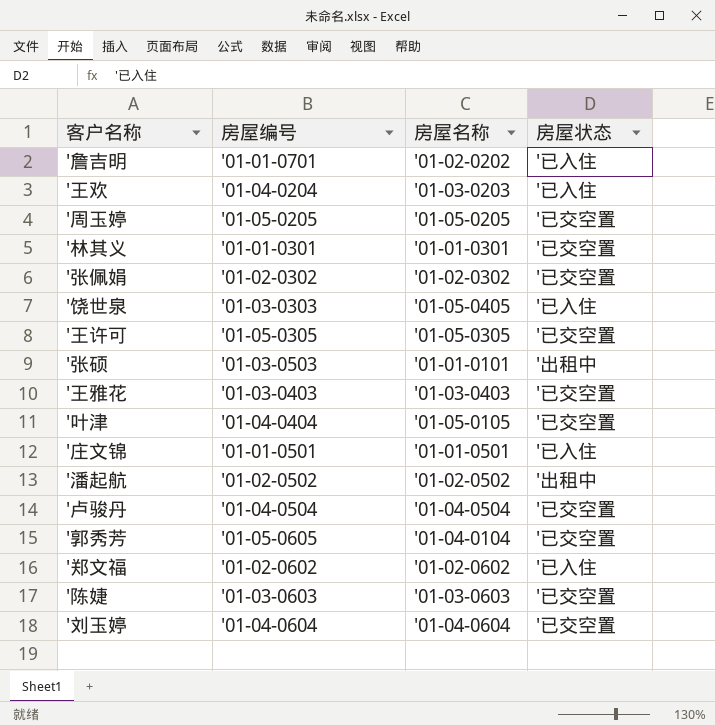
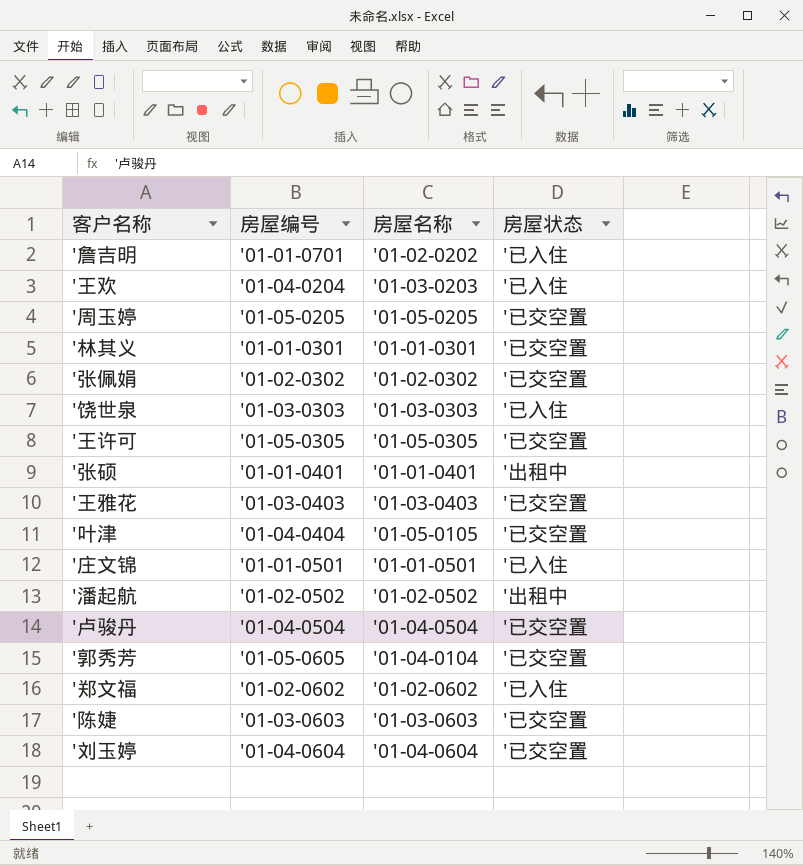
'饶世泉 | 房屋名称: '01-05-0405 -> '01-03-0303
'张硕 | 房屋编号: '01-03-0503 -> '01-01-0401
'张硕 | 房屋名称: '01-01-0101 -> '01-01-0401

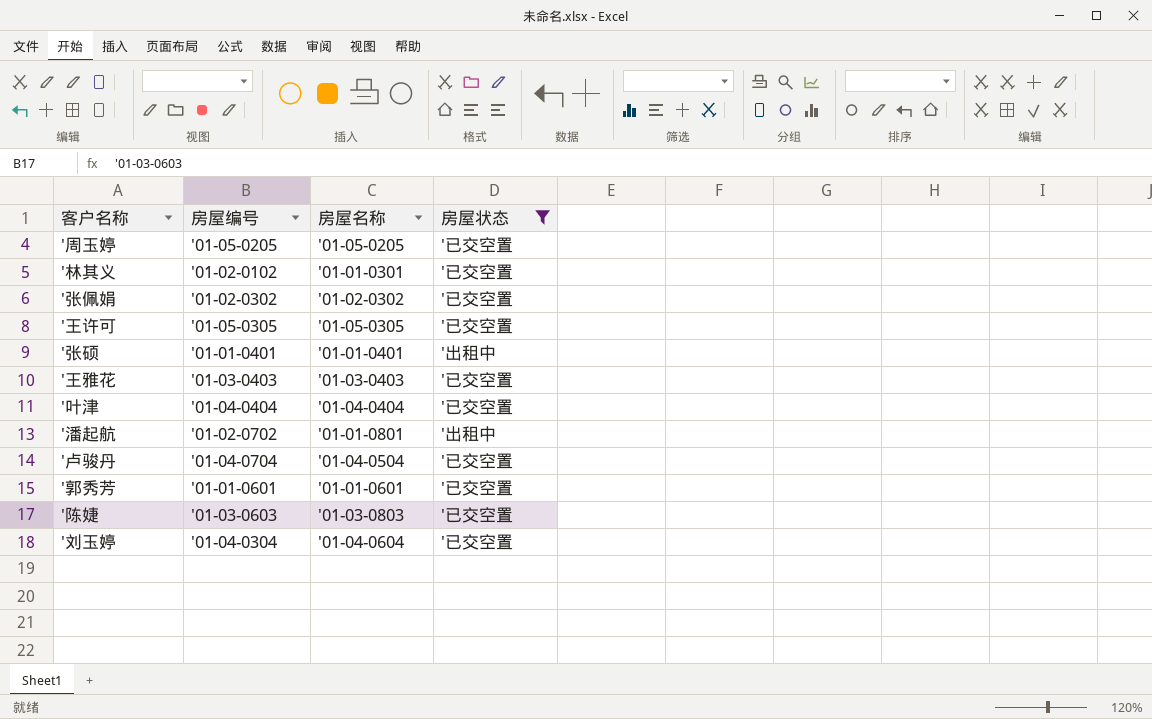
filter: none -> 房屋状态 != '已入住
'林其义 | 房屋编号: '01-01-0301 -> '01-02-0102
'叶津 | 房屋名称: '01-05-0105 -> '01-04-0404
'潘起航 | 房屋编号: '01-02-0502 -> '01-02-0702
'潘起航 | 房屋名称: '01-02-0502 -> '01-01-0801
'卢骏丹 | 房屋编号: '01-04-0504 -> '01-04-0704
'郭秀芳 | 房屋编号: '01-05-0605 -> '01-01-0601
'郭秀芳 | 房屋名称: '01-04-0104 -> '01-01-0601
'陈婕 | 房屋名称: '01-03-0603 -> '01-03-0803
'刘玉婷 | 房屋编号: '01-04-0604 -> '01-04-0304

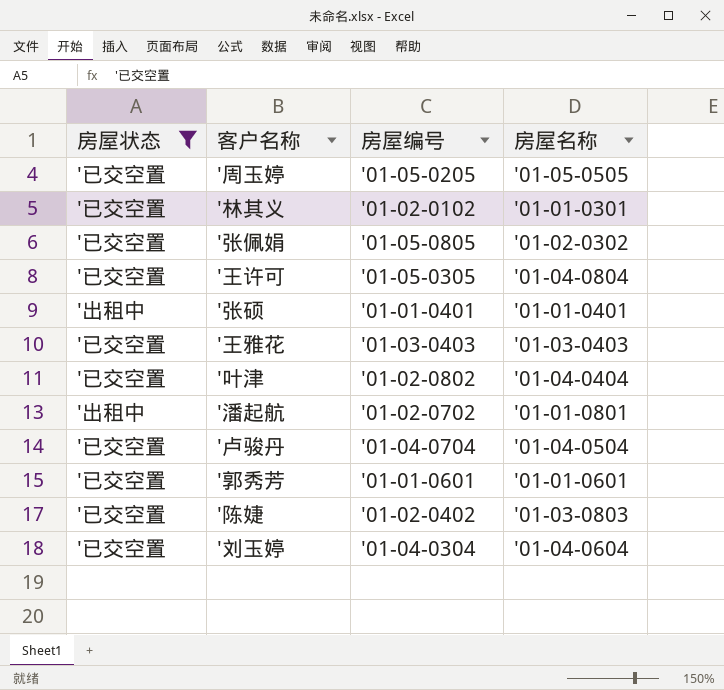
column 房屋状态 | position: 4 -> 1
'周玉婷 | 房屋名称: '01-05-0205 -> '01-05-0505
'张佩娟 | 房屋编号: '01-02-0302 -> '01-05-0805
'王许可 | 房屋名称: '01-05-0305 -> '01-04-0804
'叶津 | 房屋编号: '01-04-0404 -> '01-02-0802
'陈婕 | 房屋编号: '01-03-0603 -> '01-02-0402

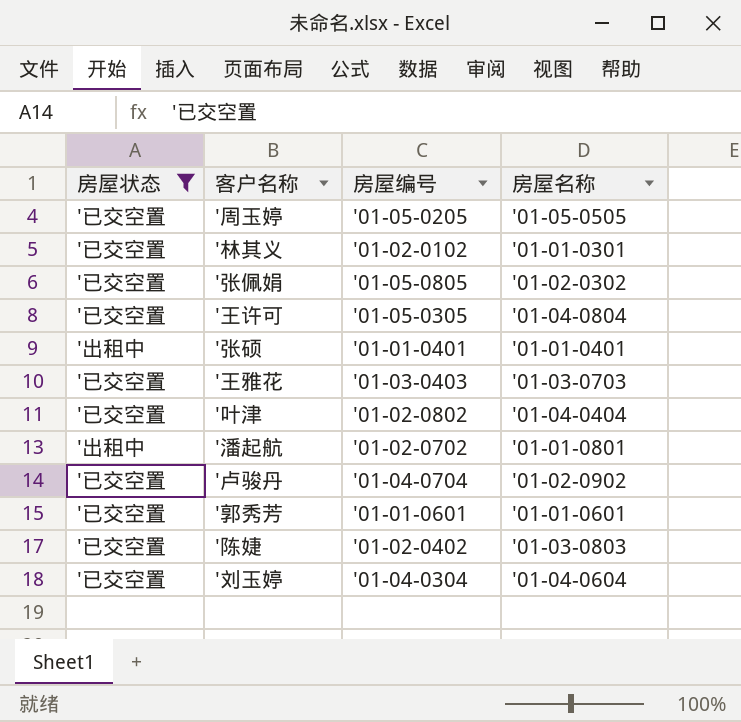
'王雅花 | 房屋名称: '01-03-0403 -> '01-03-0703
'卢骏丹 | 房屋名称: '01-04-0504 -> '01-02-0902

